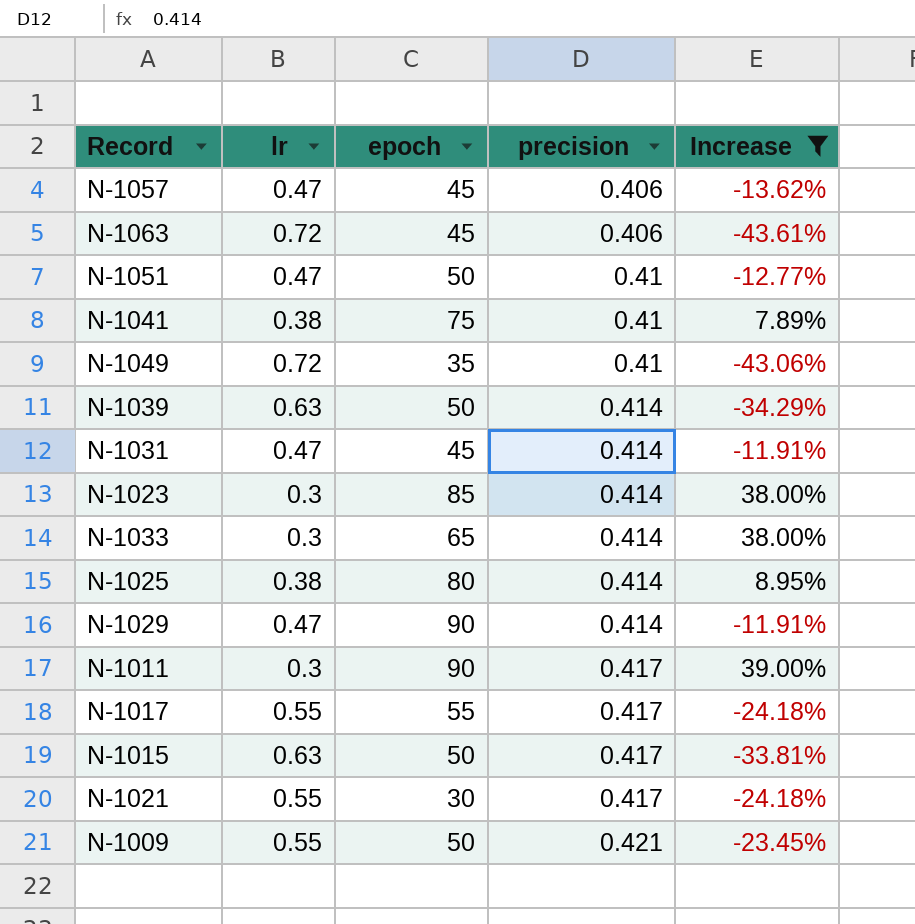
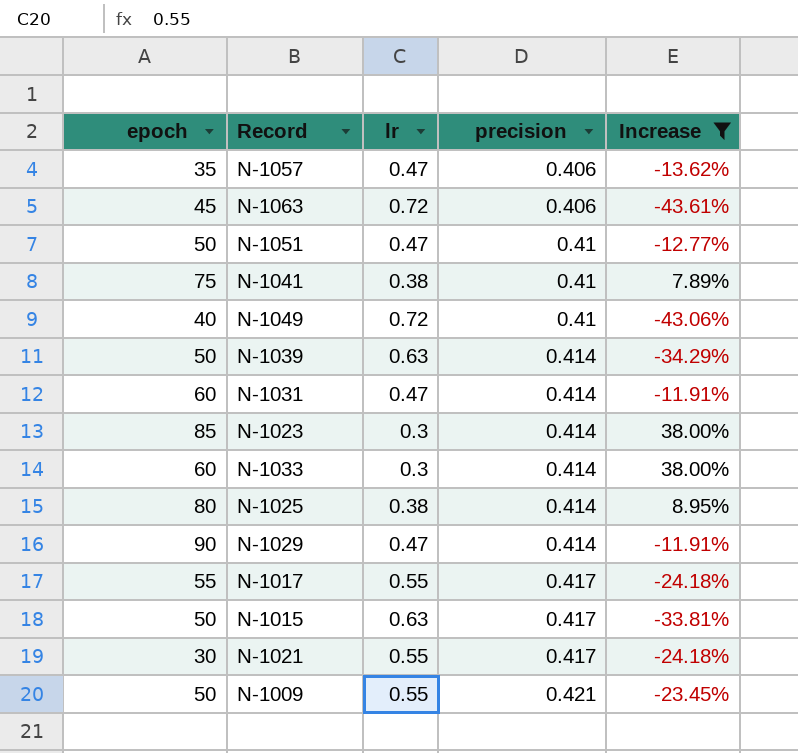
column epoch | position: 3 -> 1
row N-1011: 0.3 | 90 | 0.417 | 39.00% -> none
N-1057 | epoch: 45 -> 35
N-1049 | epoch: 35 -> 40
N-1031 | epoch: 45 -> 60
N-1033 | epoch: 65 -> 60

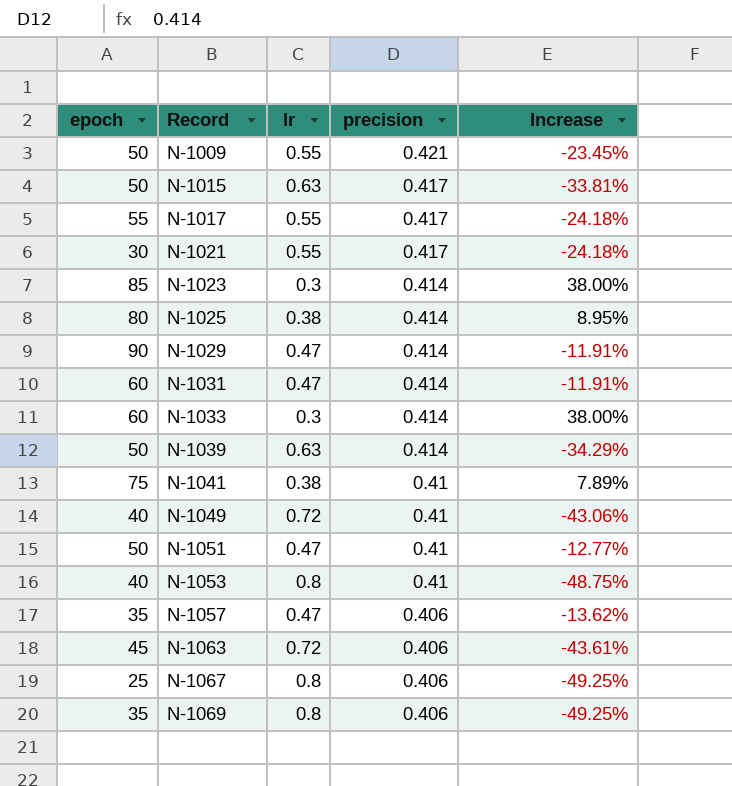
filter: Increase >= -43.61% -> none
row order: precision ascending -> Record ascending

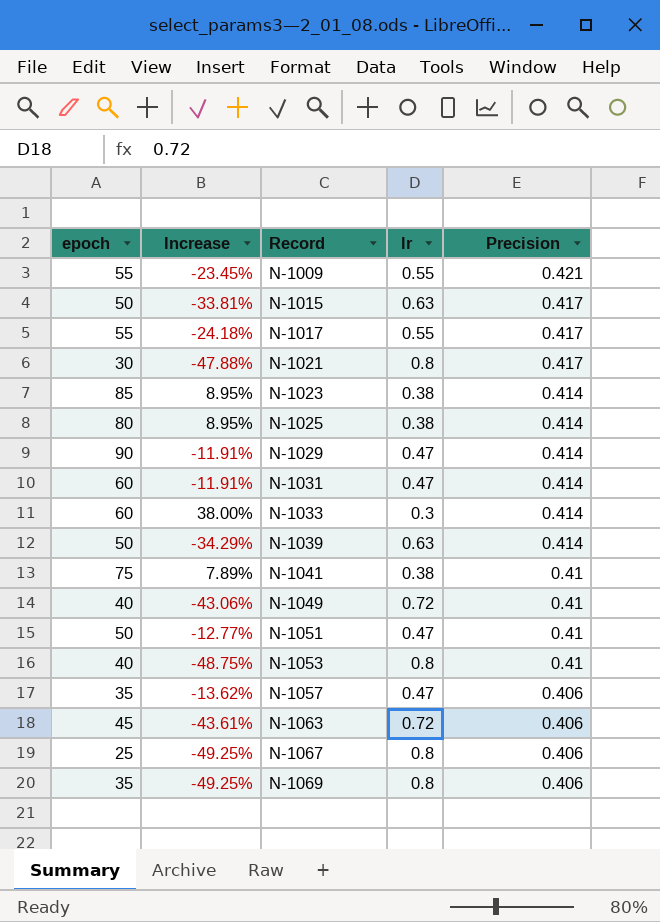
column Increase | position: 5 -> 2
column name: precision -> Precision
N-1009 | epoch: 50 -> 55
N-1021 | Increase: -24.18% -> -47.88%
N-1021 | lr: 0.55 -> 0.8
N-1023 | Increase: 38.00% -> 8.95%
N-1023 | lr: 0.3 -> 0.38

